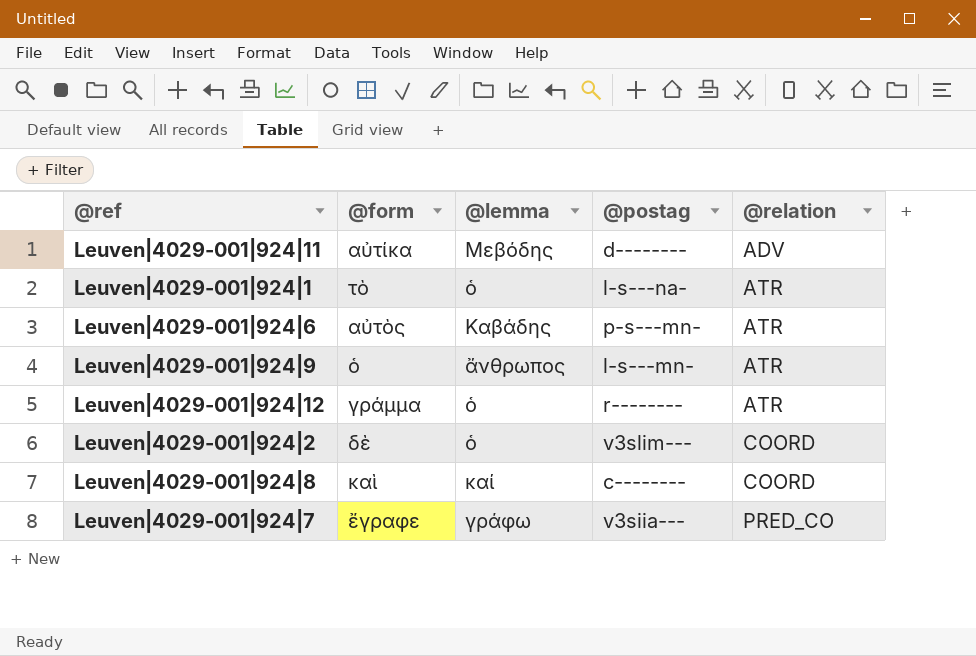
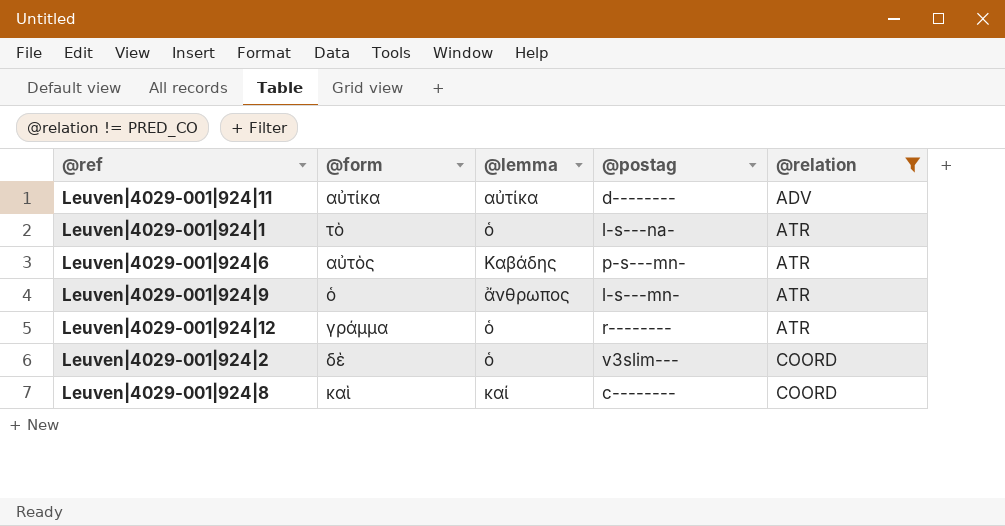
filter: none -> @relation != PRED_CO
Leuven|4029-001|924|11 | @lemma: Μεβόδης -> αὐτίκα

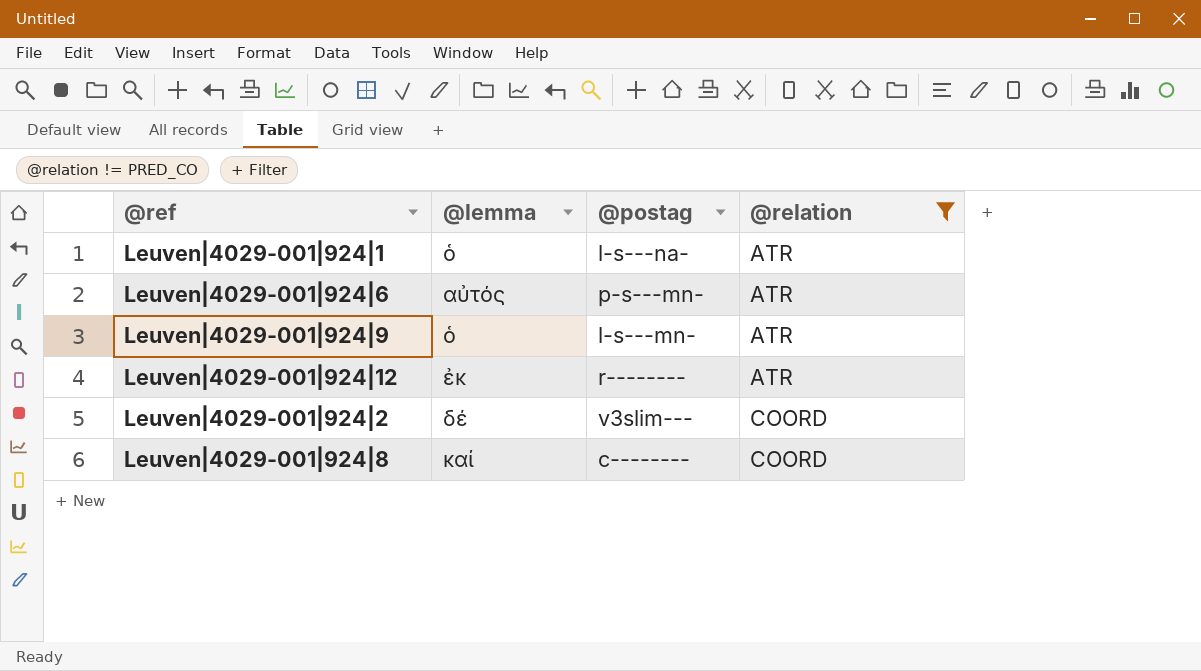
column @form | position: 2 -> none
row Leuven|4029-001|924|11: αὐτίκα | αὐτίκα | d-------- | ADV -> none
Leuven|4029-001|924|6 | @lemma: Καβάδης -> αὐτός
Leuven|4029-001|924|9 | @lemma: ἄνθρωπος -> ὁ
Leuven|4029-001|924|12 | @lemma: ὁ -> ἐκ
Leuven|4029-001|924|2 | @lemma: ὁ -> δέ

